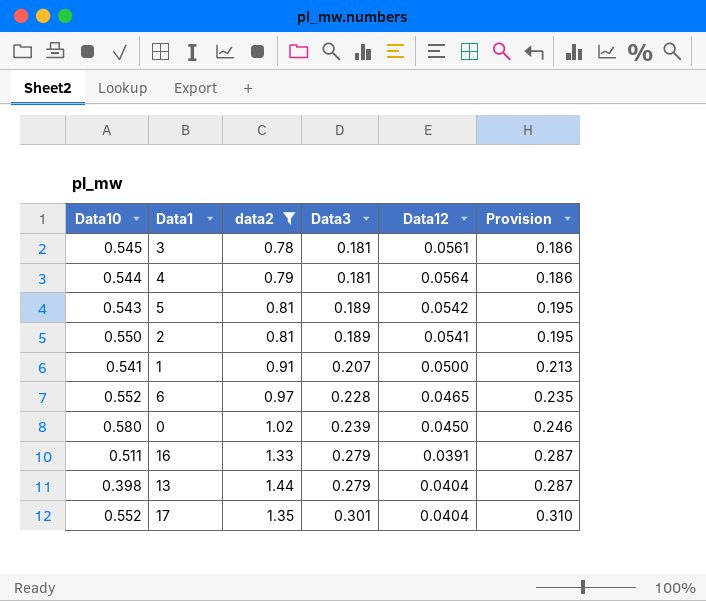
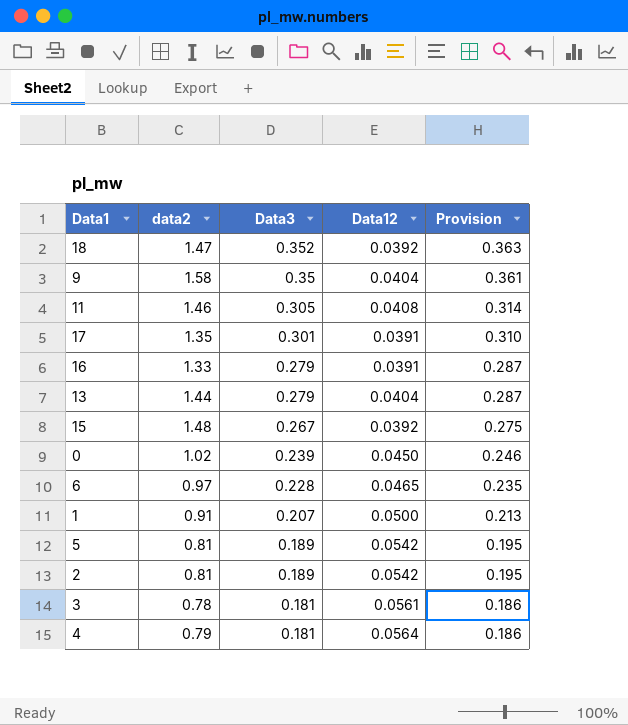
filter: data2 <= 1.44 -> none
row order: Data3 ascending -> Data3 descending
column Data10 | position: 1 -> none
17 | Data12: 0.0404 -> 0.0391
2 | Data12: 0.0541 -> 0.0542

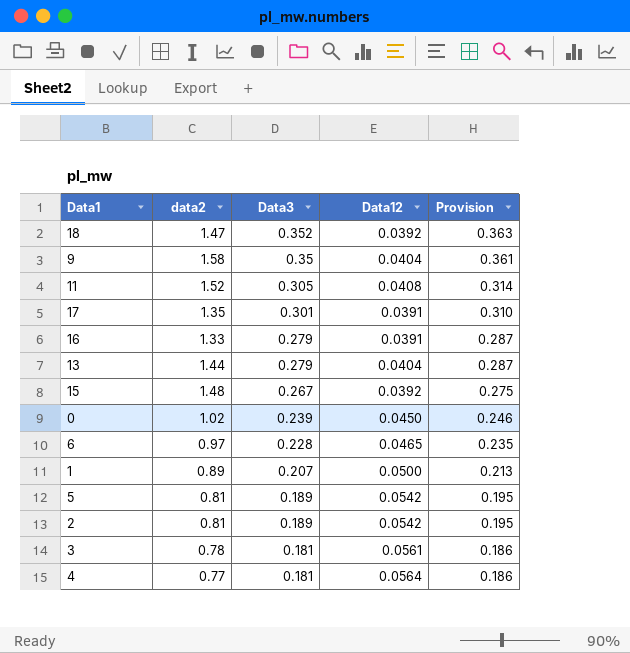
11 | data2: 1.46 -> 1.52
1 | data2: 0.91 -> 0.89
4 | data2: 0.79 -> 0.77

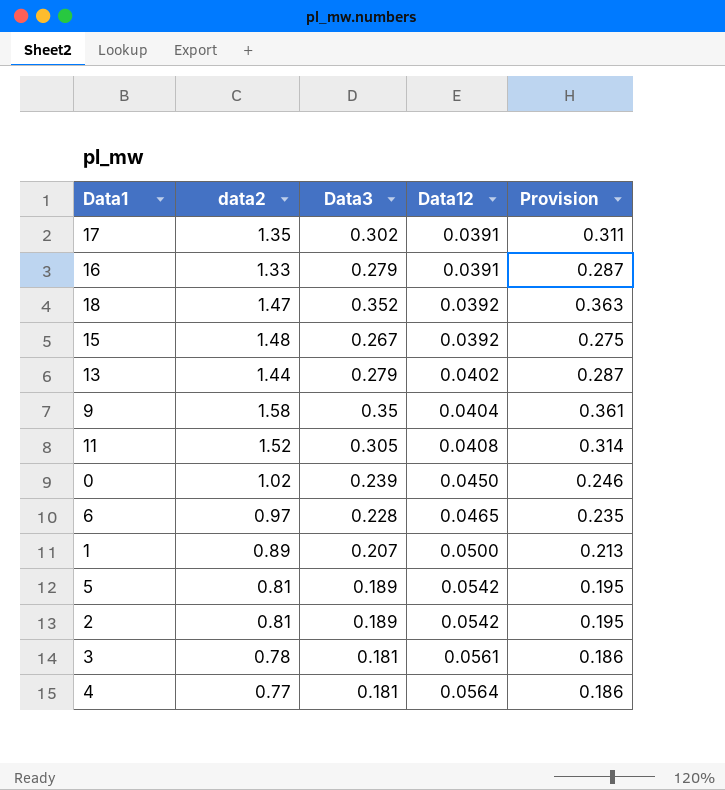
row order: Data3 descending -> Data12 ascending
17 | Data3: 0.301 -> 0.302
17 | Provision: 0.310 -> 0.311
13 | Data12: 0.0404 -> 0.0402

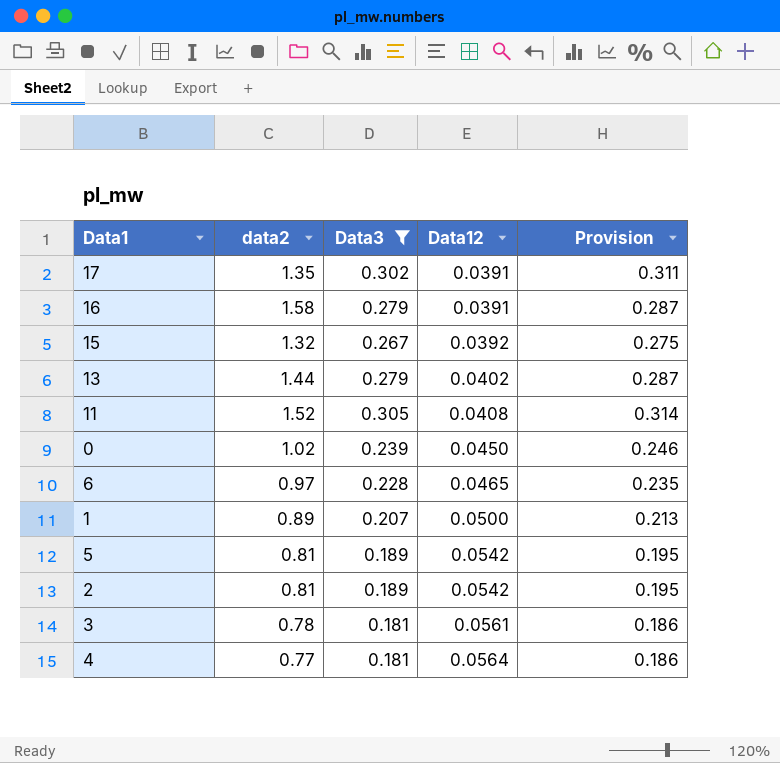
filter: none -> Data3 <= 0.305
16 | data2: 1.33 -> 1.58
15 | data2: 1.48 -> 1.32

